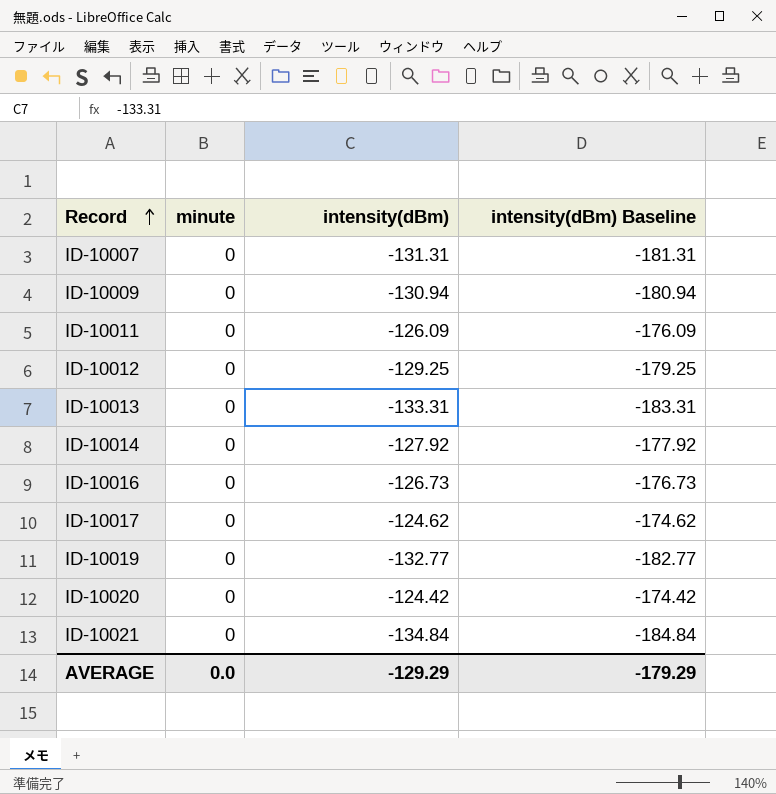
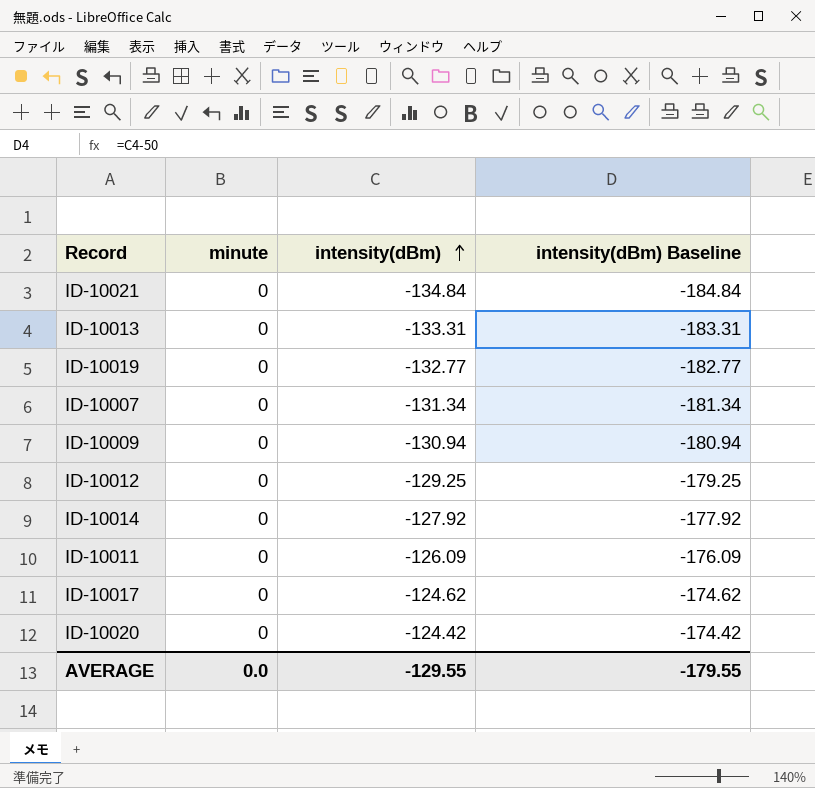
row order: Record ascending -> intensity(dBm) ascending
row ID-10016: 0 | -126.73 | -176.73 -> none
ID-10007 | intensity(dBm): -131.31 -> -131.34
ID-10007 | intensity(dBm) Baseline: -181.31 -> -181.34
AVERAGE | intensity(dBm): -129.29 -> -129.55
AVERAGE | intensity(dBm) Baseline: -179.29 -> -179.55

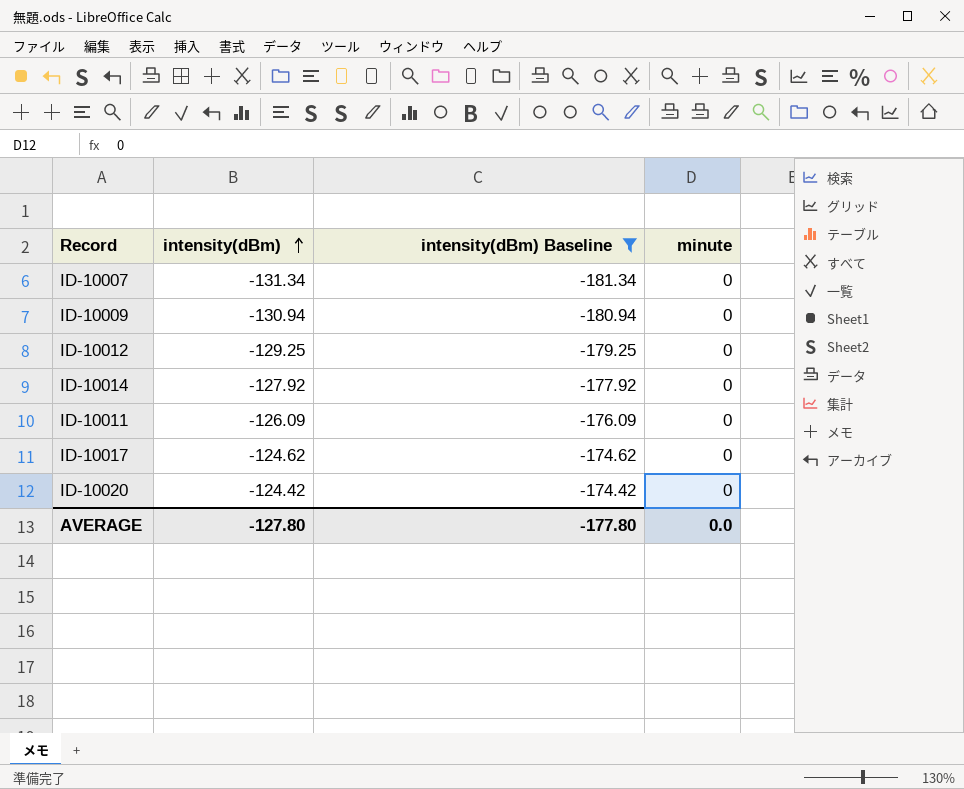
filter: none -> intensity(dBm) Baseline >= -181.34
column minute | position: 2 -> 4
AVERAGE | intensity(dBm): -129.55 -> -127.80
AVERAGE | intensity(dBm) Baseline: -179.55 -> -177.80

